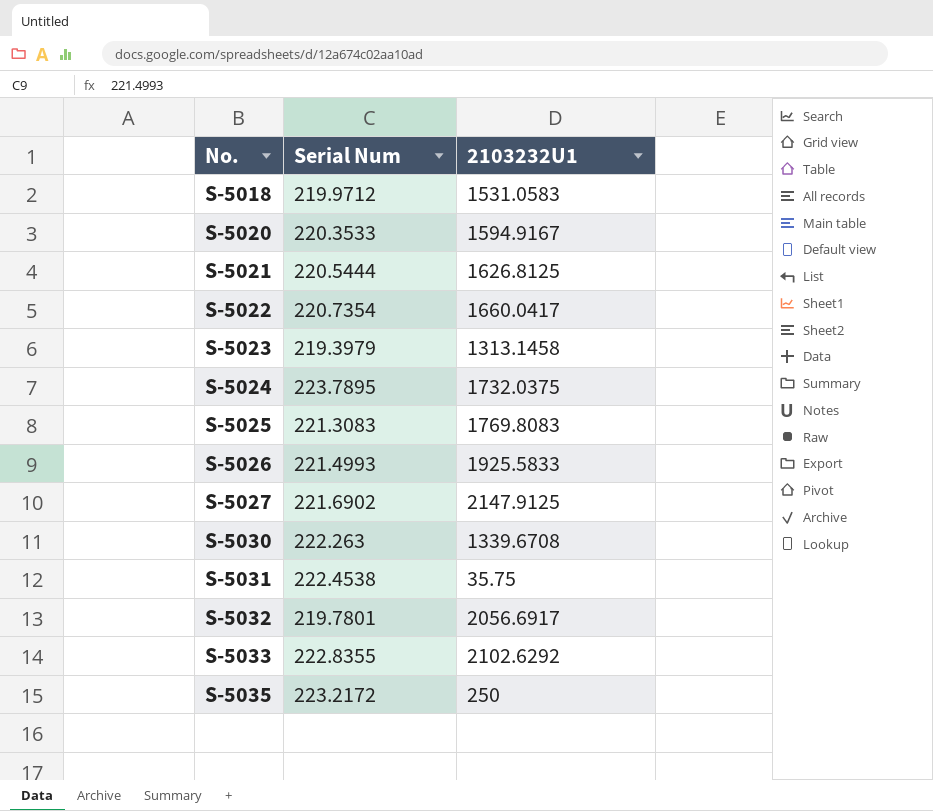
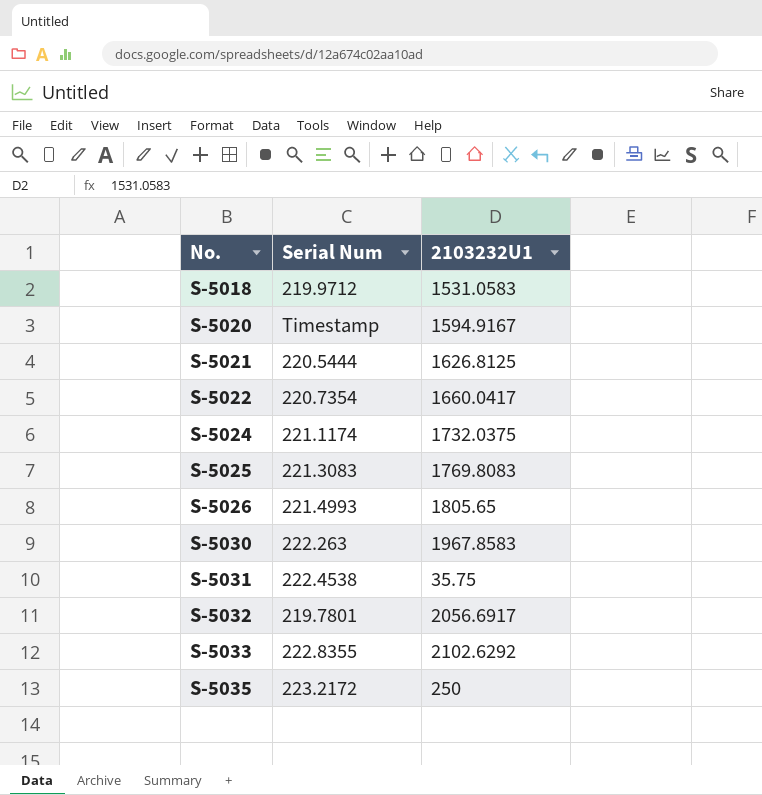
row S-5023: 219.3979 | 1313.1458 -> none
row S-5027: 221.6902 | 2147.9125 -> none
S-5020 | Serial Num: 220.3533 -> Timestamp
S-5024 | Serial Num: 223.7895 -> 221.1174
S-5026 | 2103232U1: 1925.5833 -> 1805.65
S-5030 | 2103232U1: 1339.6708 -> 1967.8583

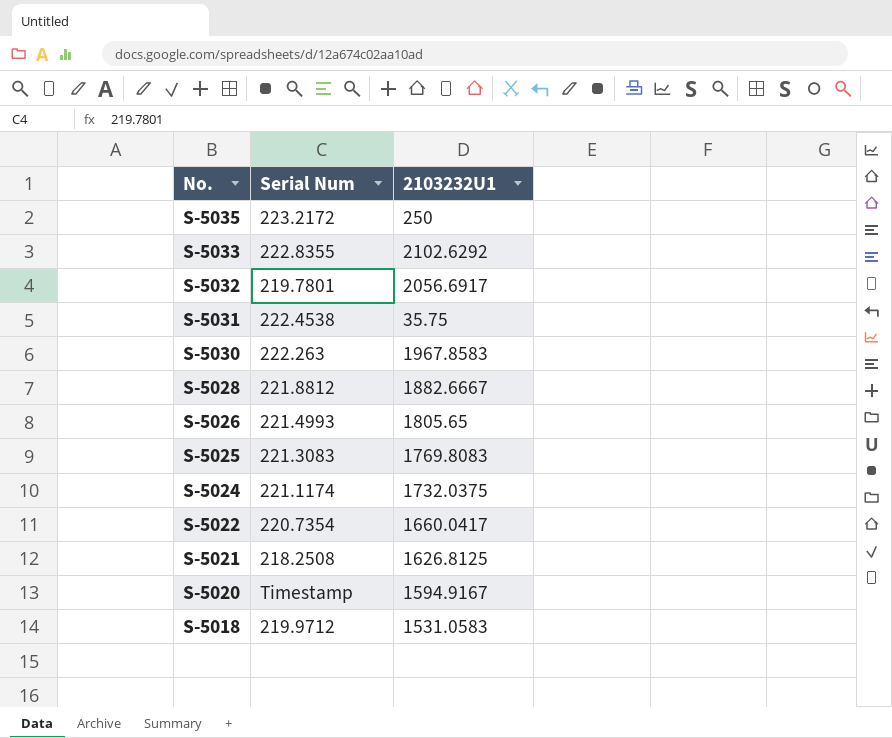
row order: No. ascending -> No. descending
row S-5028: none -> 221.8812 | 1882.6667
S-5021 | Serial Num: 220.5444 -> 218.2508

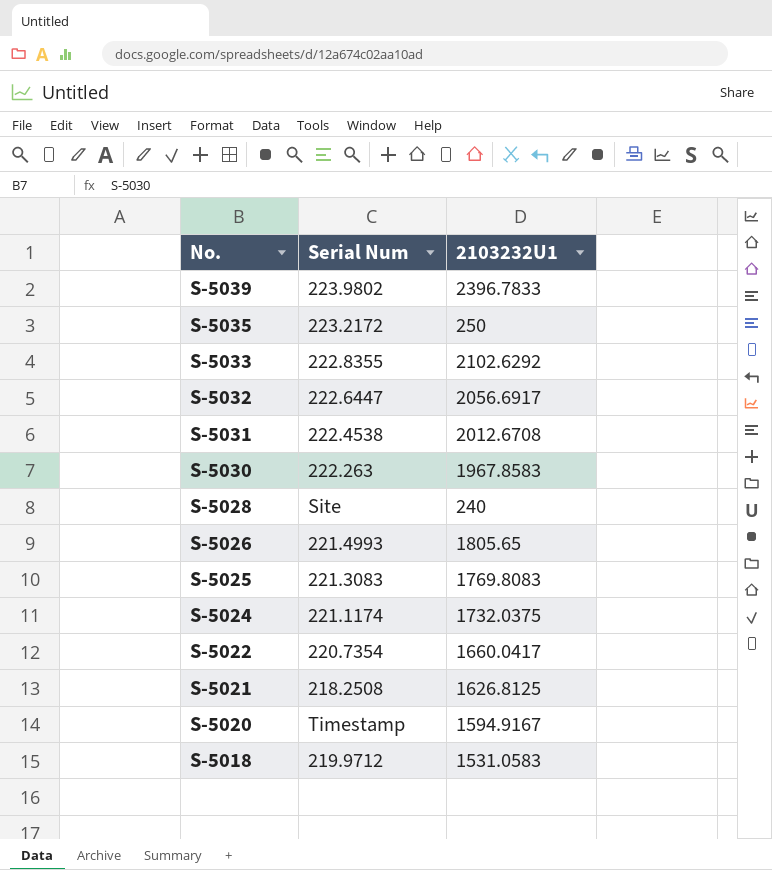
row S-5039: none -> 223.9802 | 2396.7833
S-5032 | Serial Num: 219.7801 -> 222.6447
S-5031 | 2103232U1: 35.75 -> 2012.6708
S-5028 | Serial Num: 221.8812 -> Site
S-5028 | 2103232U1: 1882.6667 -> 240

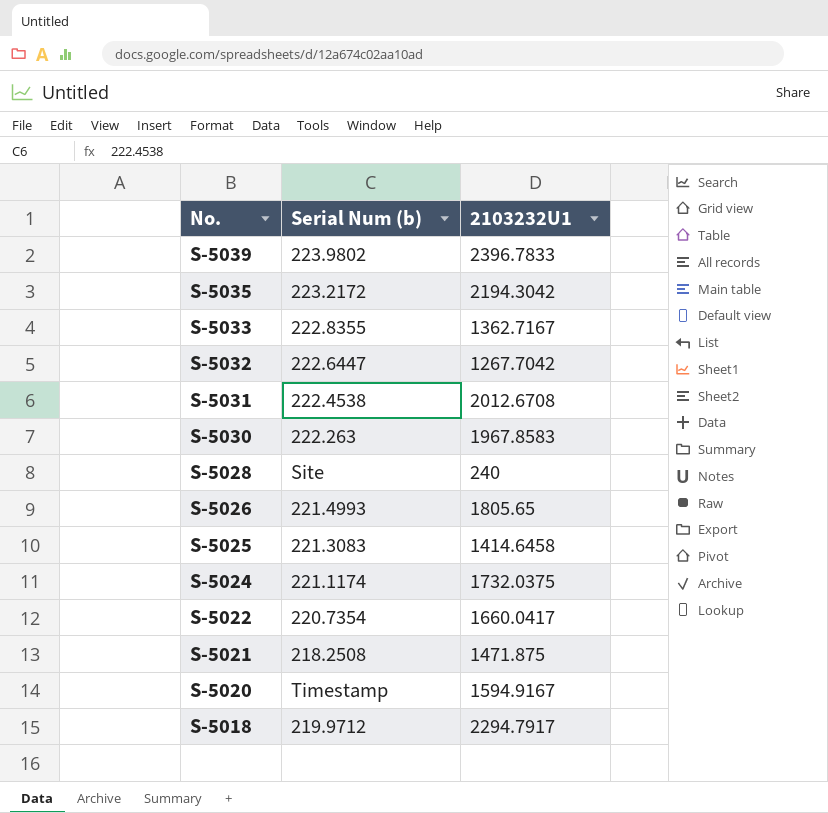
column name: Serial Num -> Serial Num (b)
S-5035 | 2103232U1: 250 -> 2194.3042
S-5033 | 2103232U1: 2102.6292 -> 1362.7167
S-5032 | 2103232U1: 2056.6917 -> 1267.7042
S-5025 | 2103232U1: 1769.8083 -> 1414.6458
S-5021 | 2103232U1: 1626.8125 -> 1471.875
S-5018 | 2103232U1: 1531.0583 -> 2294.7917

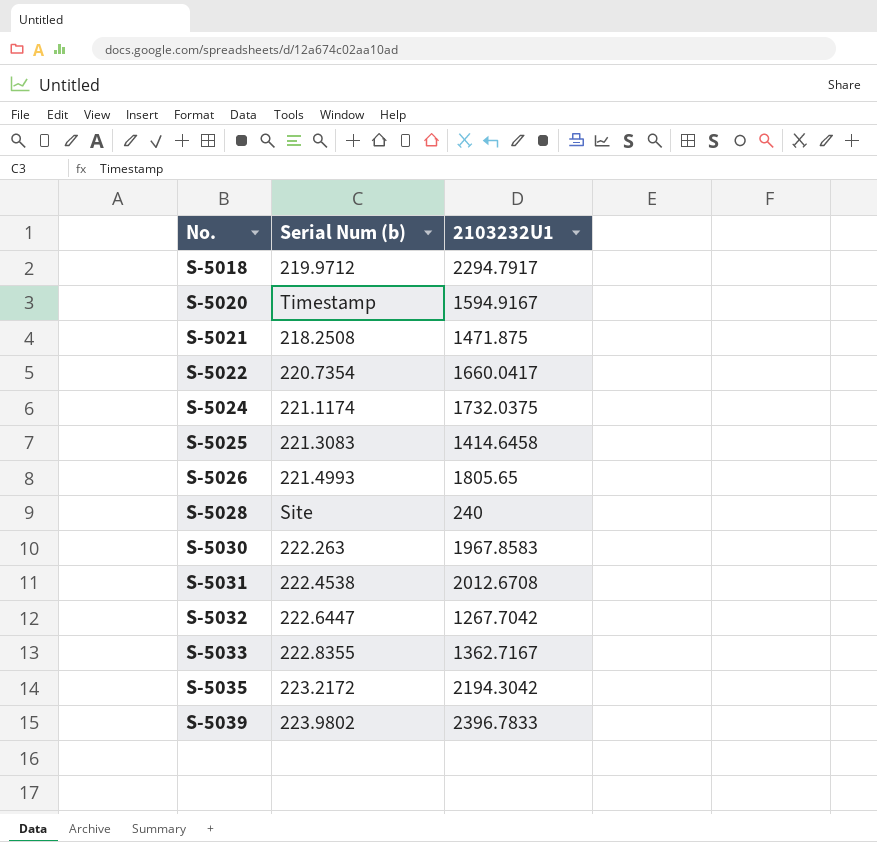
row order: No. descending -> No. ascending

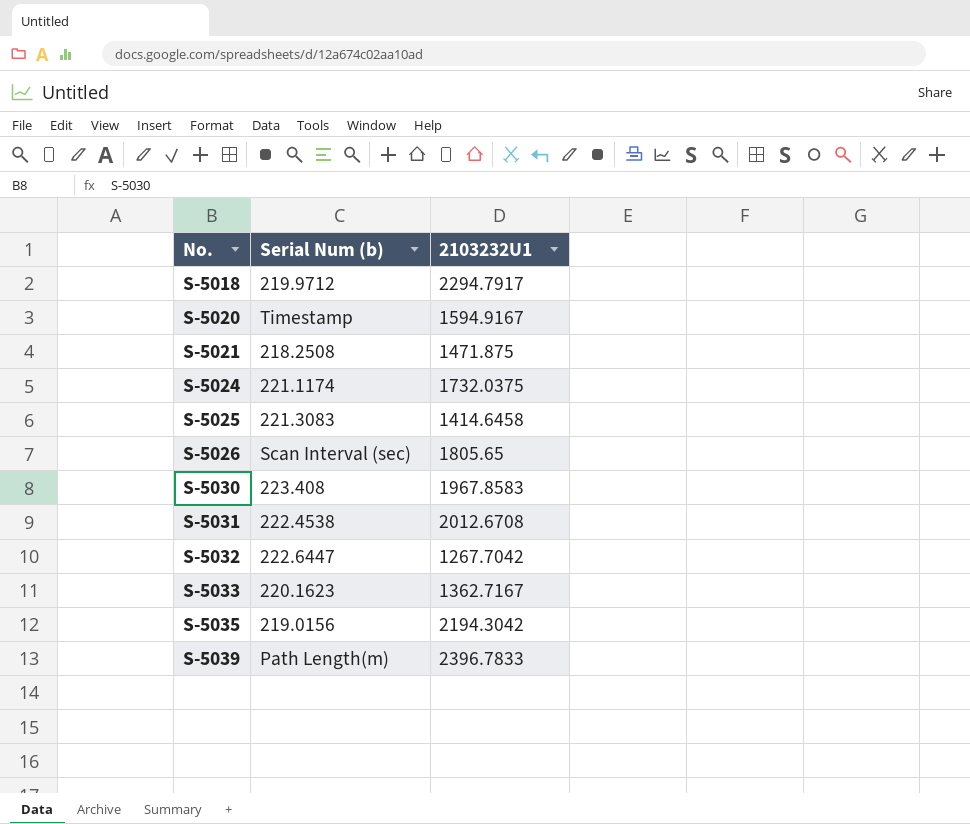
row S-5022: 220.7354 | 1660.0417 -> none
row S-5028: Site | 240 -> none
S-5026 | Serial Num (b): 221.4993 -> Scan Interval (sec)
S-5030 | Serial Num (b): 222.263 -> 223.408
S-5033 | Serial Num (b): 222.8355 -> 220.1623
S-5035 | Serial Num (b): 223.2172 -> 219.0156
S-5039 | Serial Num (b): 223.9802 -> Path Length(m)

